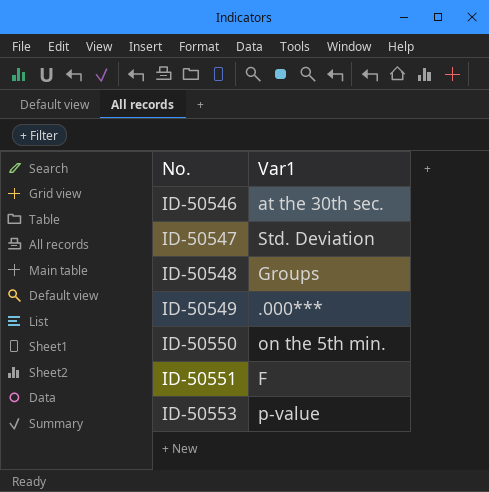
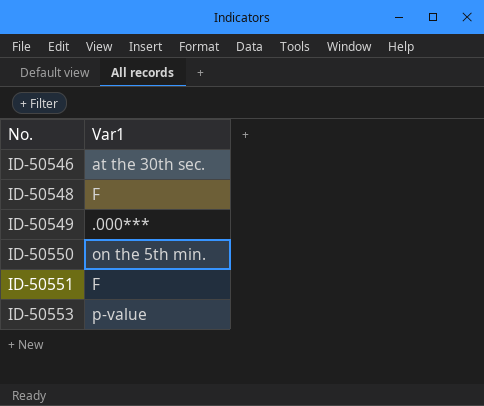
row ID-50547: Std. Deviation -> none
ID-50548 | Var1: Groups -> F

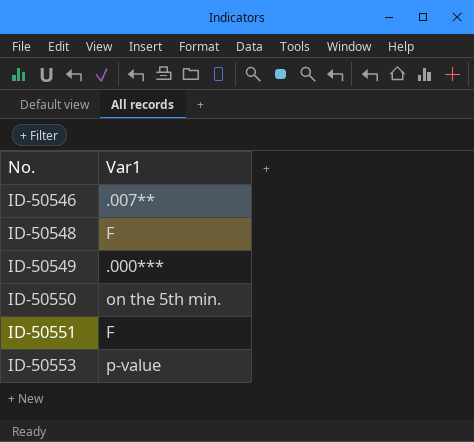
ID-50546 | Var1: at the 30th sec. -> .007**

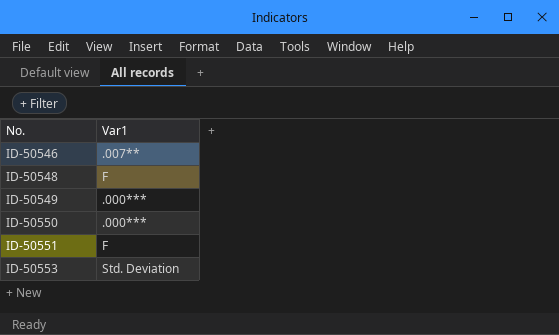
ID-50550 | Var1: on the 5th min. -> .000***
ID-50553 | Var1: p-value -> Std. Deviation

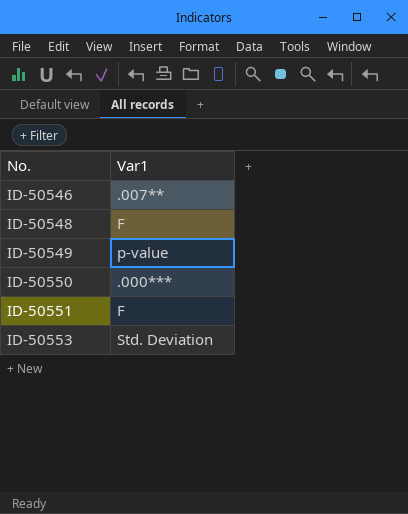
ID-50549 | Var1: .000*** -> p-value

